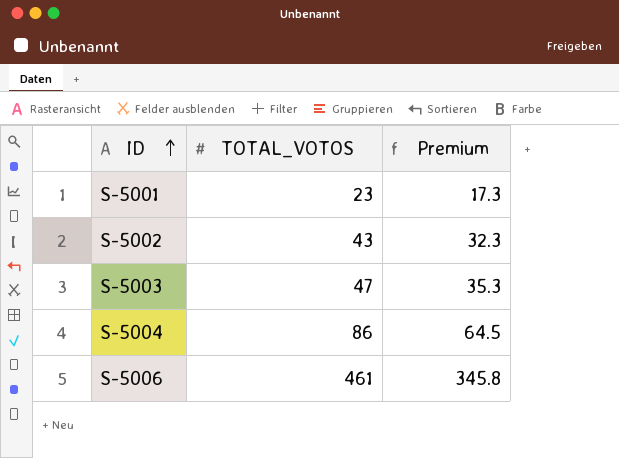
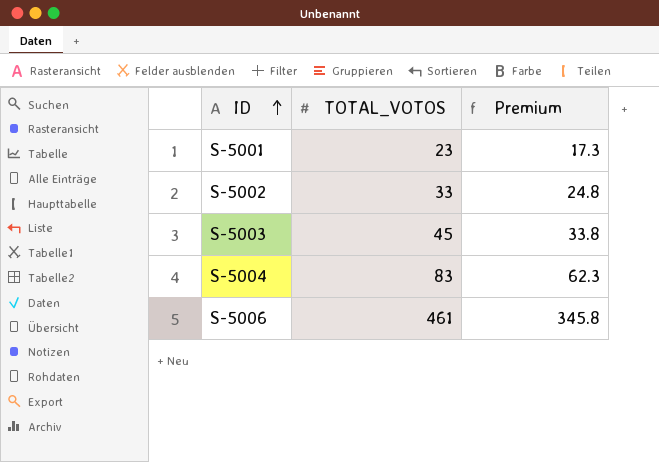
S-5002 | TOTAL_VOTOS: 43 -> 33
S-5002 | Premium: 32.3 -> 24.8
S-5003 | TOTAL_VOTOS: 47 -> 45
S-5003 | Premium: 35.3 -> 33.8
S-5004 | TOTAL_VOTOS: 86 -> 83
S-5004 | Premium: 64.5 -> 62.3

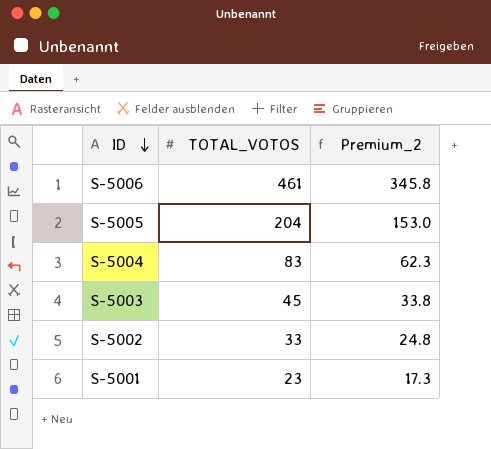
row order: ID ascending -> ID descending
column name: Premium -> Premium_2
row S-5005: none -> 204 | 153.0

